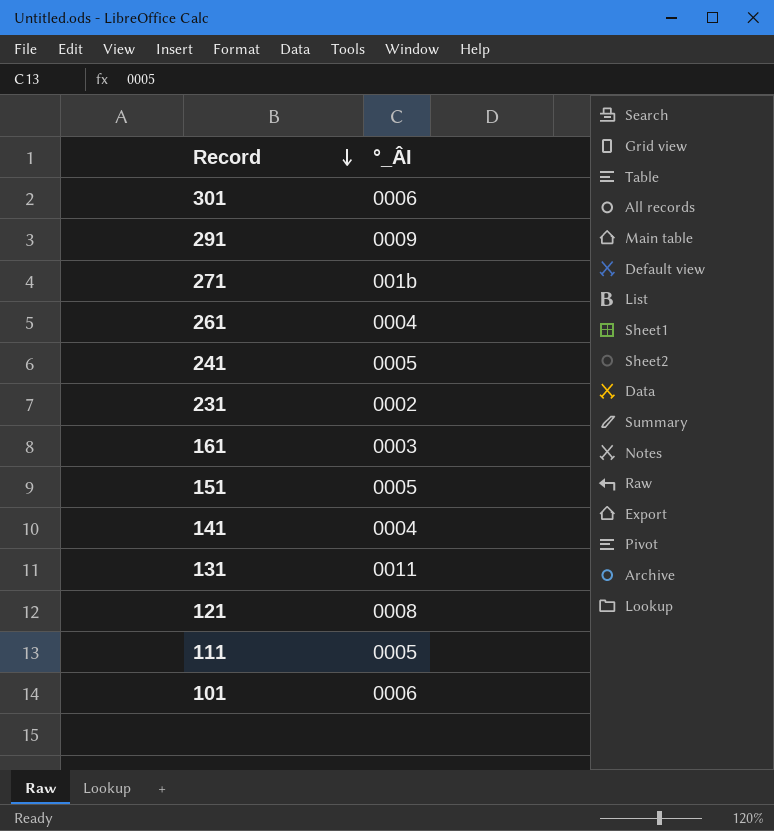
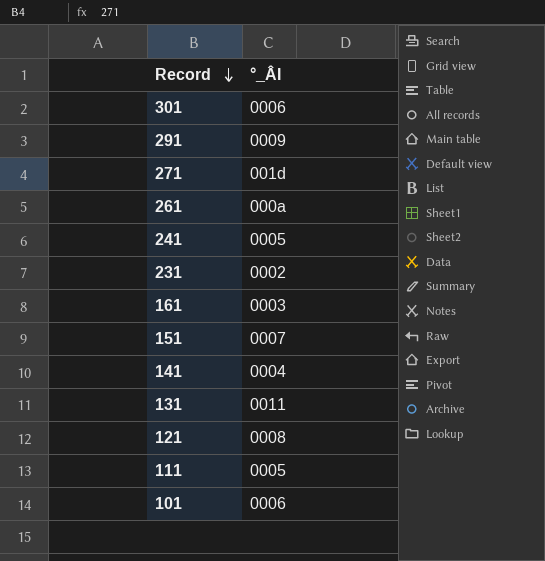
271 | °_ÂI: 001b -> 001d
261 | °_ÂI: 0004 -> 000a
151 | °_ÂI: 0005 -> 0007

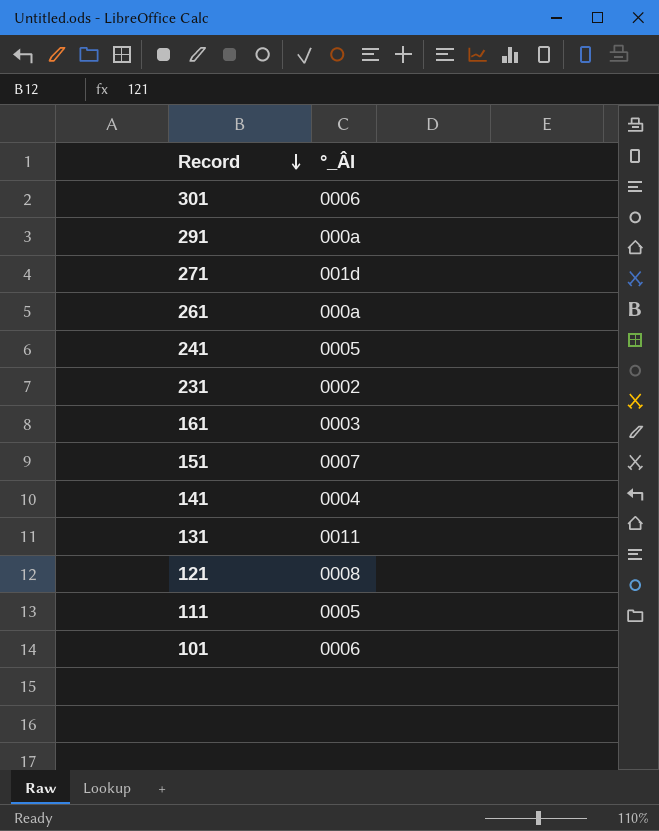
291 | °_ÂI: 0009 -> 000a

